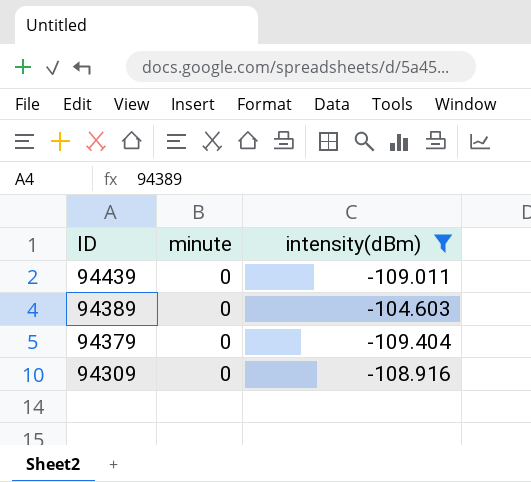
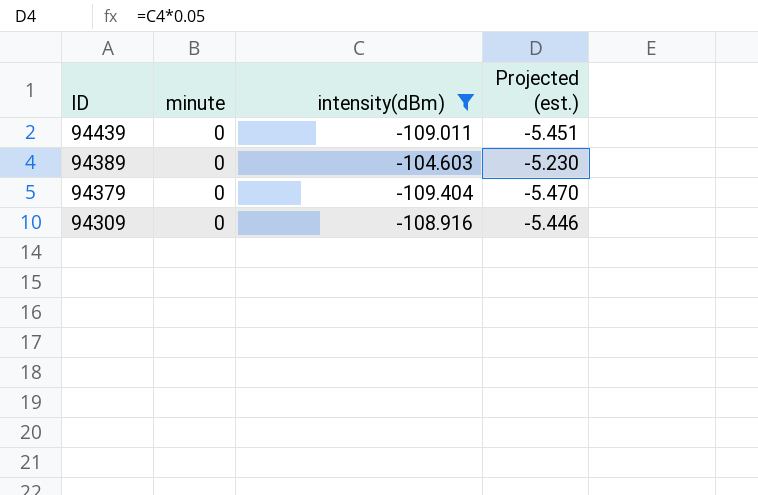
column Projected (est.) | formula: none -> [intensity(dBm)] * 0.05

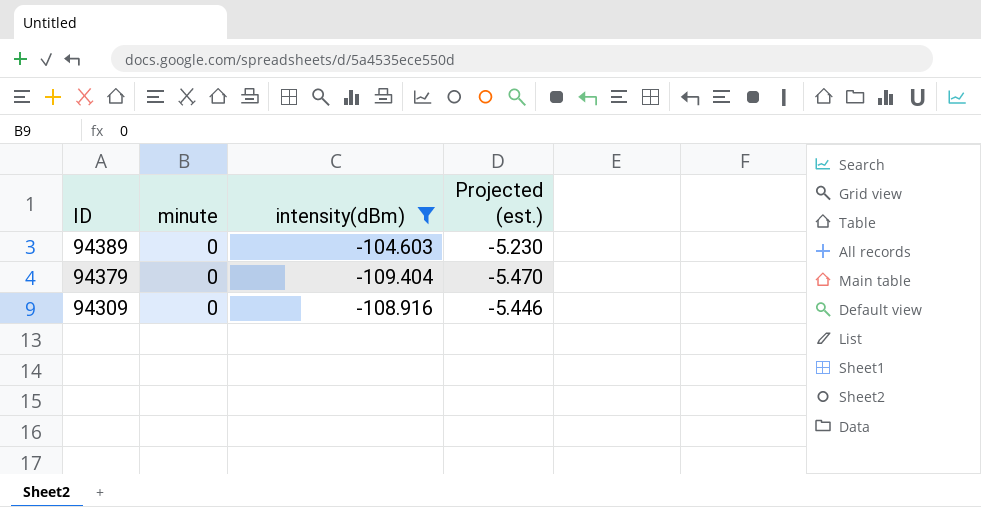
row 94439: 0 | -109.011 | -5.451 -> none

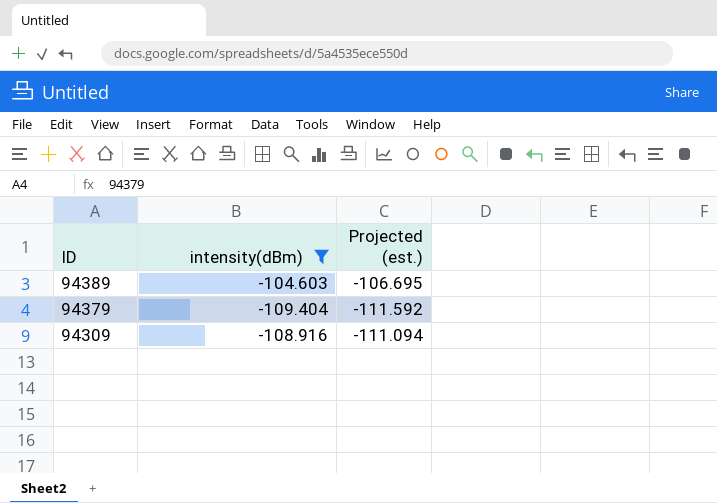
column minute | position: 2 -> none
column Projected (est.) | formula: [intensity(dBm)] * 0.05 -> [intensity(dBm)] * 1.02

